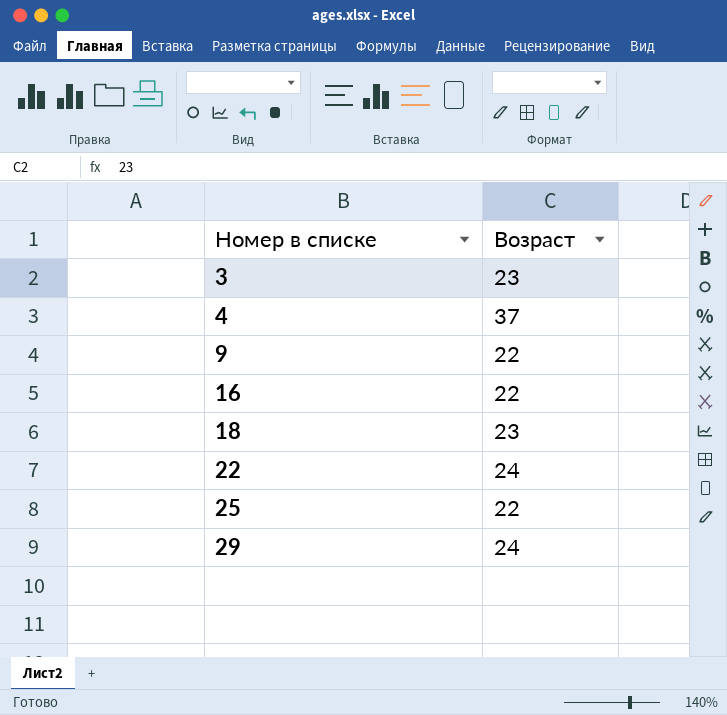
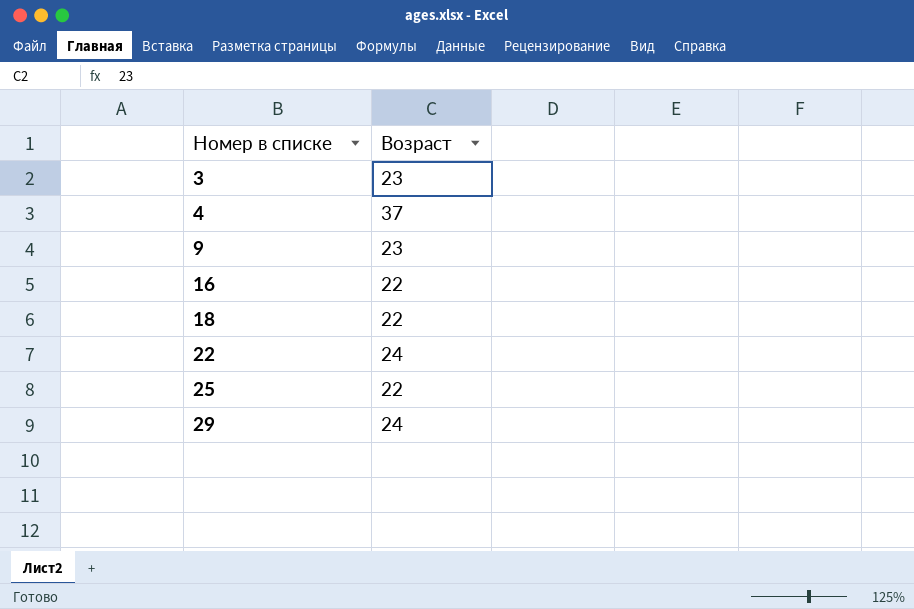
9 | Возраст: 22 -> 23
18 | Возраст: 23 -> 22

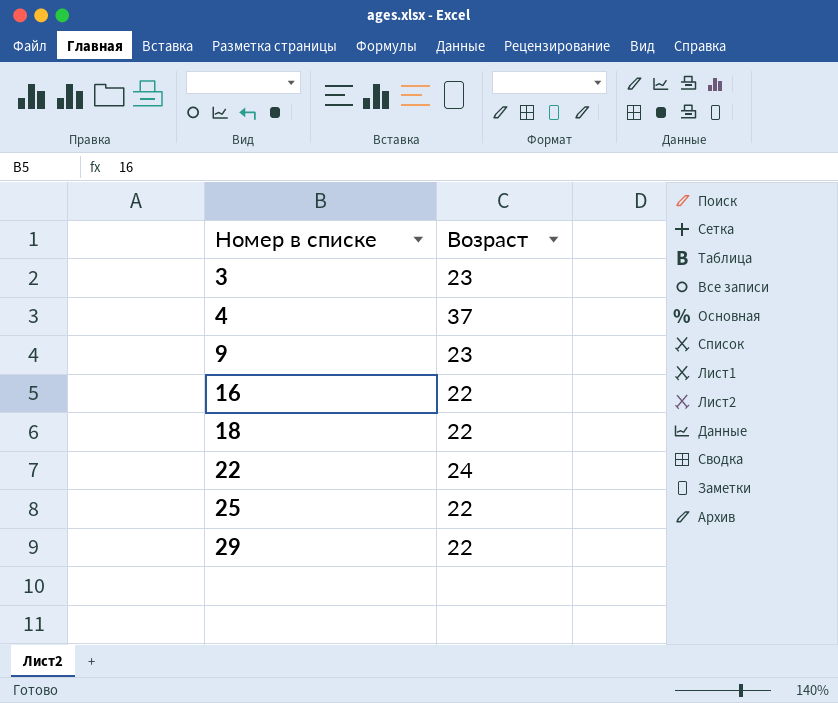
29 | Возраст: 24 -> 22

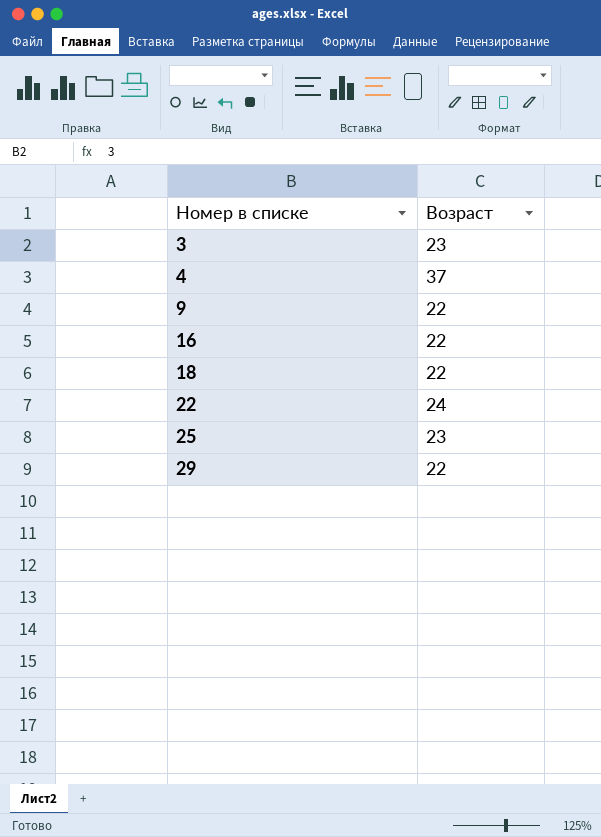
9 | Возраст: 23 -> 22
25 | Возраст: 22 -> 23

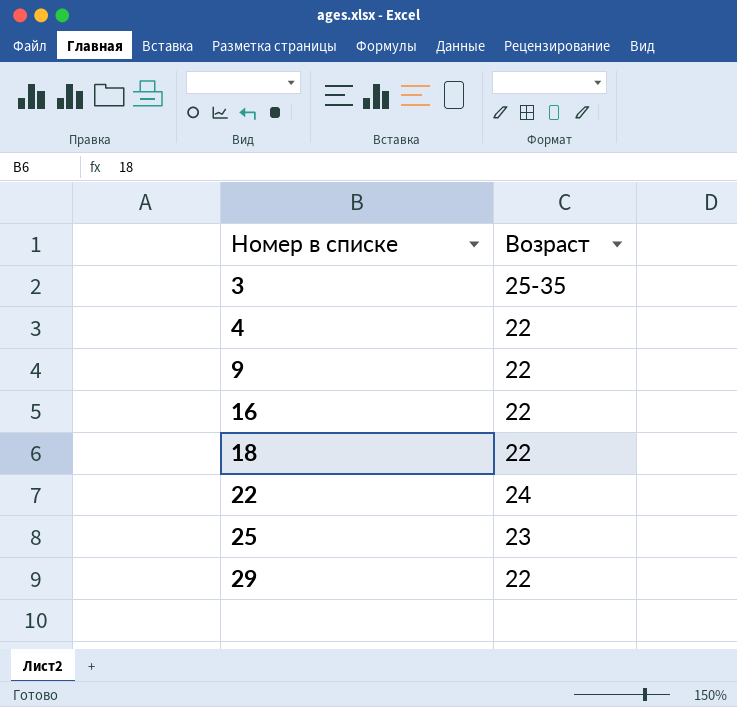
3 | Возраст: 23 -> 25-35
4 | Возраст: 37 -> 22

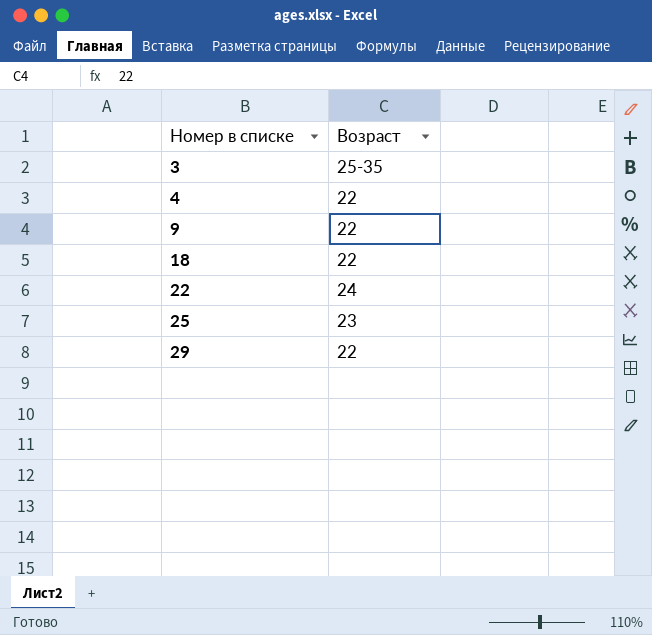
row 16: 22 -> none

